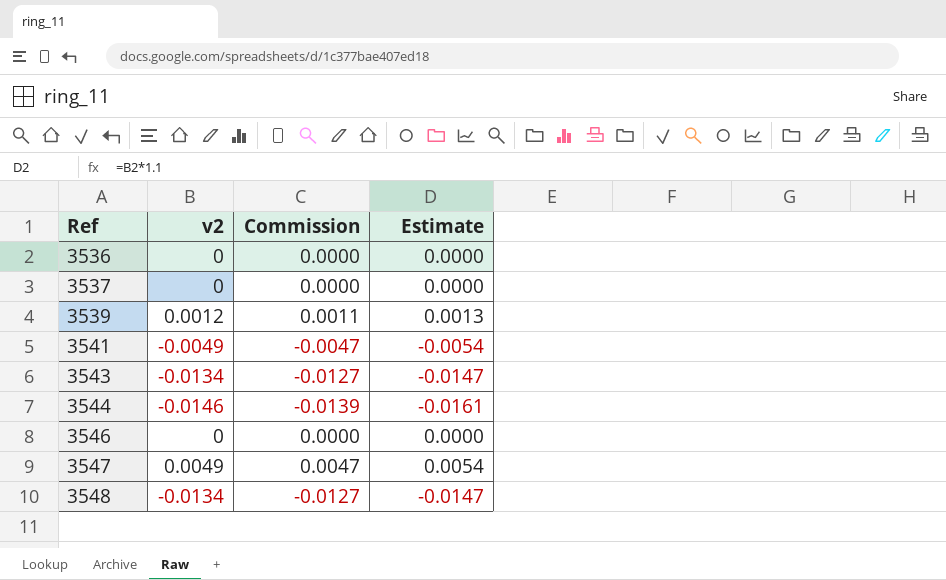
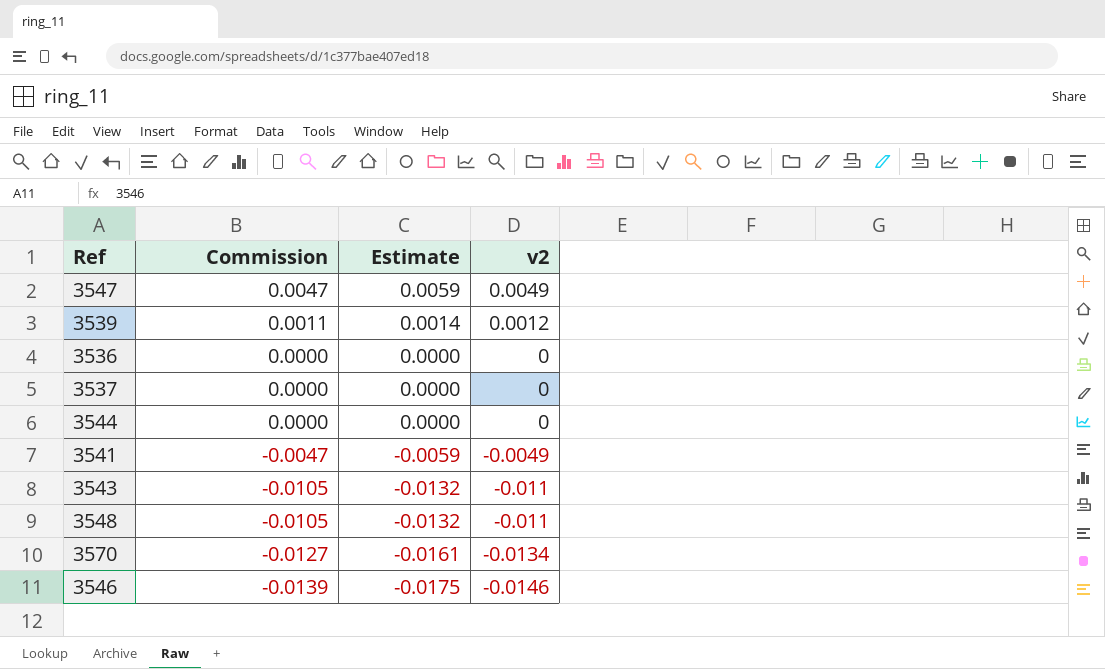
row order: Ref ascending -> Commission descending
column Estimate | formula: [v2] * 1.1 -> [v2] * 1.2
column v2 | position: 2 -> 4
3544 | Commission: -0.0139 -> 0.0000
3544 | v2: -0.0146 -> 0
3543 | Commission: -0.0127 -> -0.0105
3543 | v2: -0.0134 -> -0.011
3548 | Commission: -0.0127 -> -0.0105
3548 | v2: -0.0134 -> -0.011
row 3570: none -> -0.0127 | -0.0161 | -0.0134
3546 | Commission: 0.0000 -> -0.0139
3546 | v2: 0 -> -0.0146

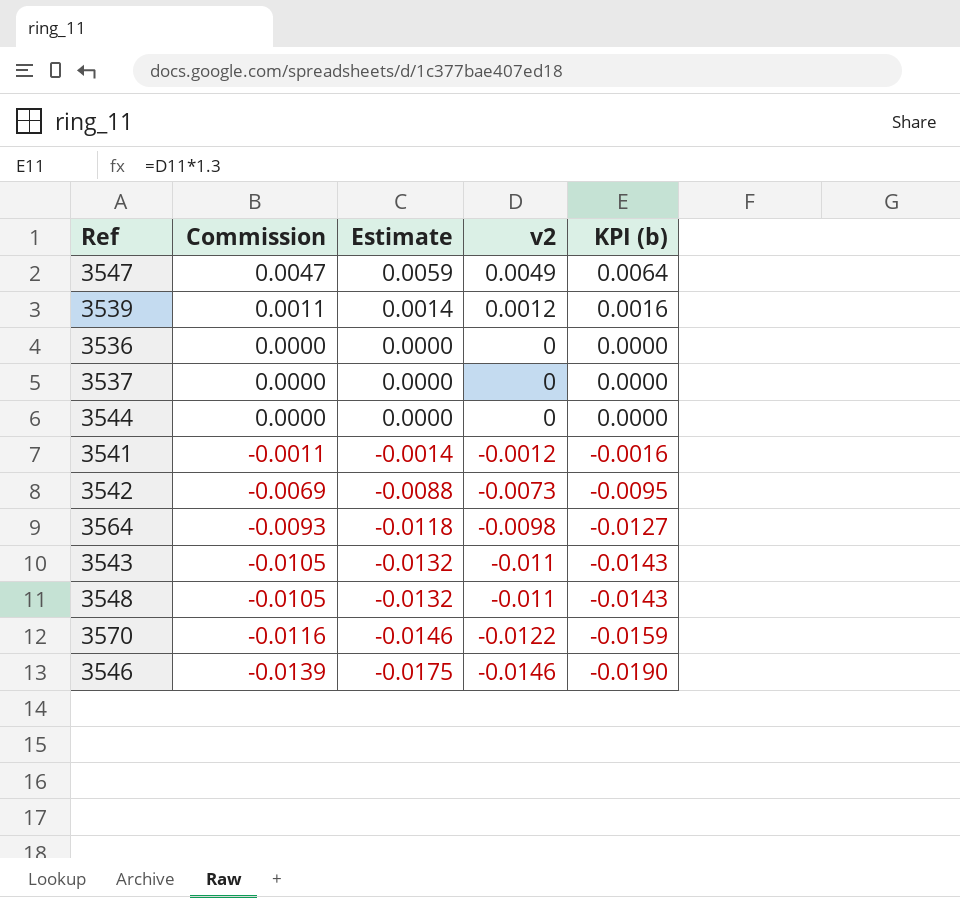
column KPI (b) | formula: none -> [v2] * 1.3
3541 | Commission: -0.0047 -> -0.0011
3541 | Estimate: -0.0059 -> -0.0014
3541 | v2: -0.0049 -> -0.0012
row 3542: none -> -0.0069 | -0.0088 | -0.0073 | -0.0095
row 3564: none -> -0.0093 | -0.0118 | -0.0098 | -0.0127
3570 | Commission: -0.0127 -> -0.0116
3570 | Estimate: -0.0161 -> -0.0146
3570 | v2: -0.0134 -> -0.0122

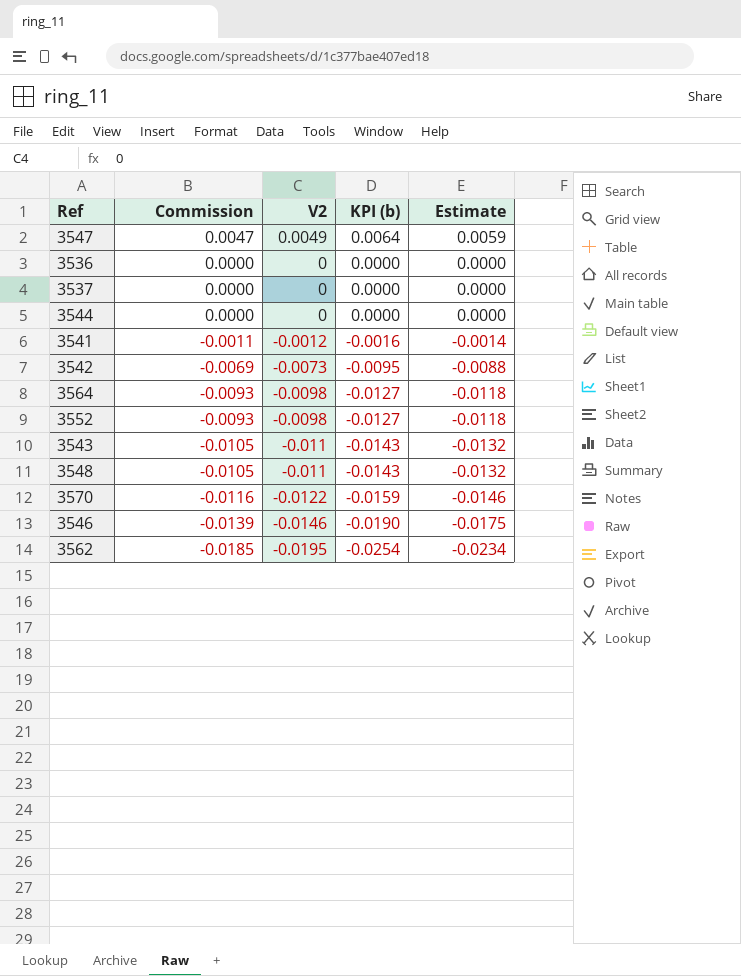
column name: v2 -> V2
column Estimate | position: 3 -> 5
row 3539: 0.0011 | 0.0014 | 0.0012 | 0.0016 -> none
row 3552: none -> -0.0093 | -0.0098 | -0.0127 | -0.0118
row 3562: none -> -0.0185 | -0.0195 | -0.0254 | -0.0234

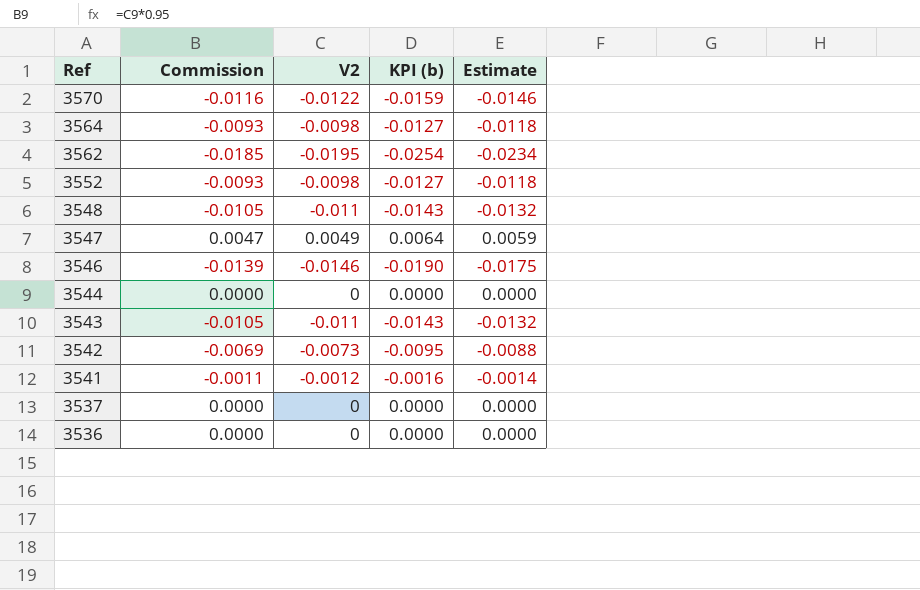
row order: Commission descending -> Ref descending

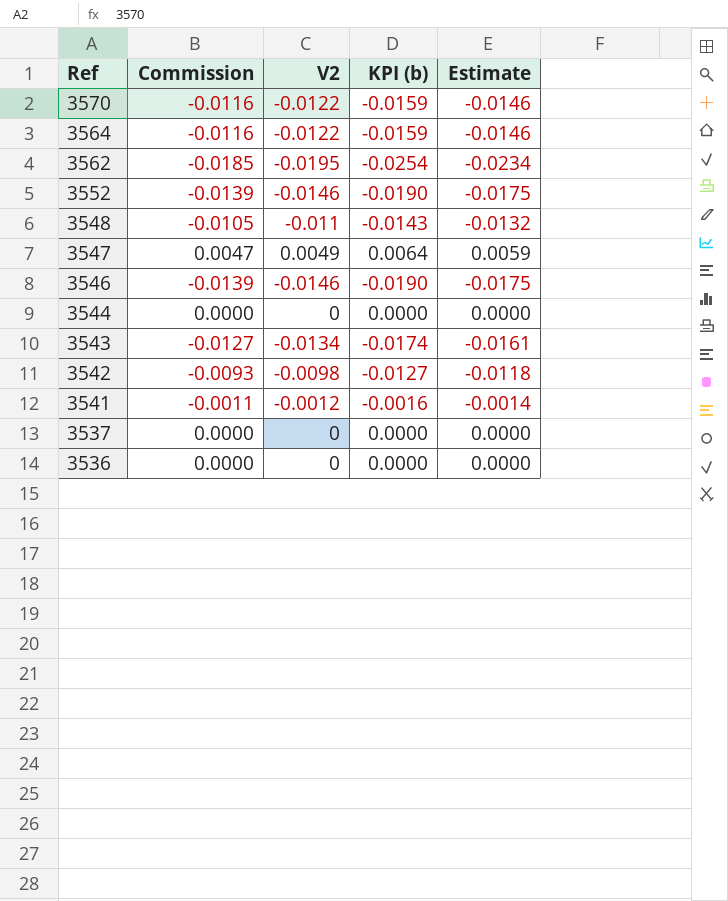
3564 | Commission: -0.0093 -> -0.0116
3564 | V2: -0.0098 -> -0.0122
3564 | KPI (b): -0.0127 -> -0.0159
3564 | Estimate: -0.0118 -> -0.0146
3552 | Commission: -0.0093 -> -0.0139
3552 | V2: -0.0098 -> -0.0146
3552 | KPI (b): -0.0127 -> -0.0190
3552 | Estimate: -0.0118 -> -0.0175
3543 | Commission: -0.0105 -> -0.0127
3543 | V2: -0.011 -> -0.0134
3543 | KPI (b): -0.0143 -> -0.0174
3543 | Estimate: -0.0132 -> -0.0161
3542 | Commission: -0.0069 -> -0.0093
3542 | V2: -0.0073 -> -0.0098
3542 | KPI (b): -0.0095 -> -0.0127
3542 | Estimate: -0.0088 -> -0.0118

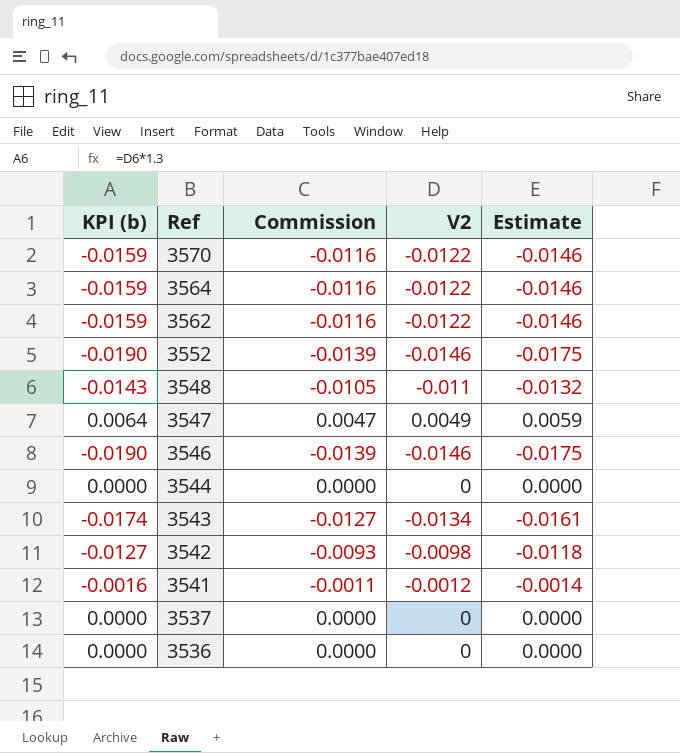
column KPI (b) | position: 4 -> 1
3562 | KPI (b): -0.0254 -> -0.0159
3562 | Commission: -0.0185 -> -0.0116
3562 | V2: -0.0195 -> -0.0122
3562 | Estimate: -0.0234 -> -0.0146

